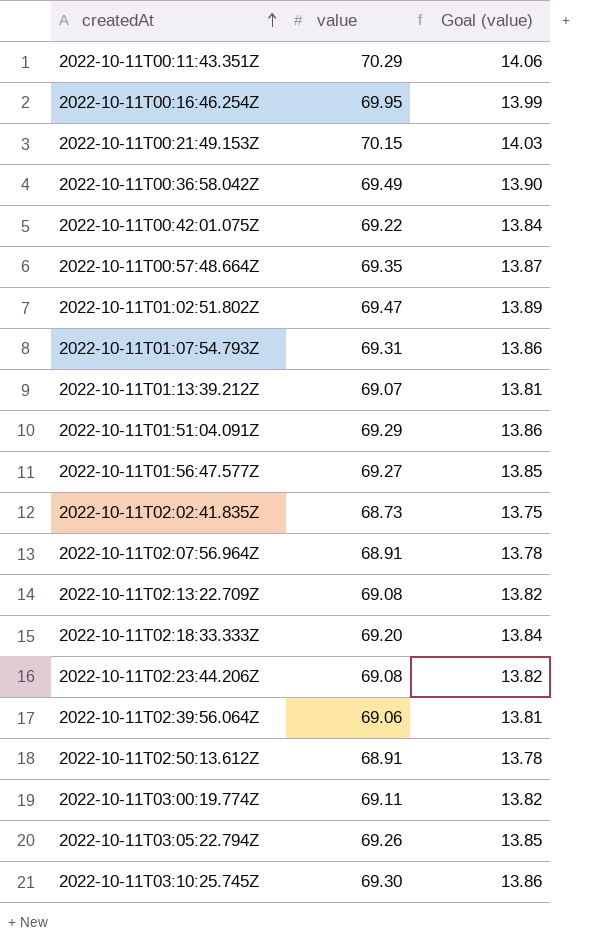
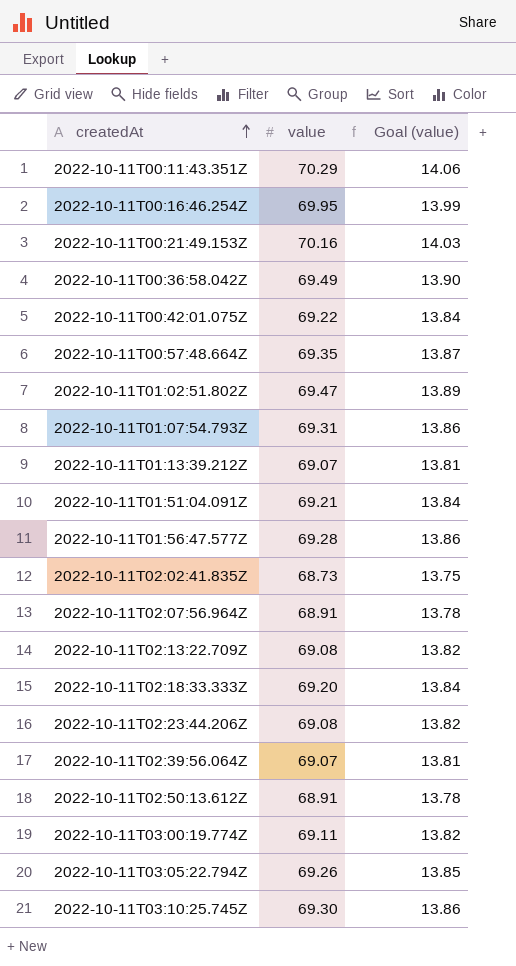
2022-10-11T00:21:49.153Z | value: 70.15 -> 70.16
2022-10-11T01:51:04.091Z | value: 69.29 -> 69.21
2022-10-11T01:51:04.091Z | Goal (value): 13.86 -> 13.84
2022-10-11T01:56:47.577Z | value: 69.27 -> 69.28
2022-10-11T01:56:47.577Z | Goal (value): 13.85 -> 13.86
2022-10-11T02:39:56.064Z | value: 69.06 -> 69.07

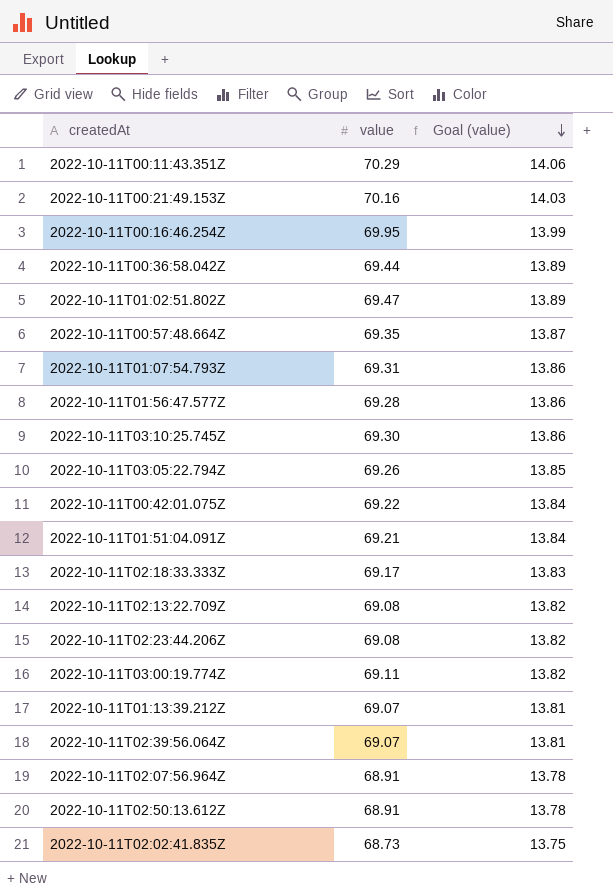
row order: createdAt ascending -> Goal (value) descending
2022-10-11T00:36:58.042Z | value: 69.49 -> 69.44
2022-10-11T00:36:58.042Z | Goal (value): 13.90 -> 13.89
2022-10-11T02:18:33.333Z | value: 69.20 -> 69.17
2022-10-11T02:18:33.333Z | Goal (value): 13.84 -> 13.83

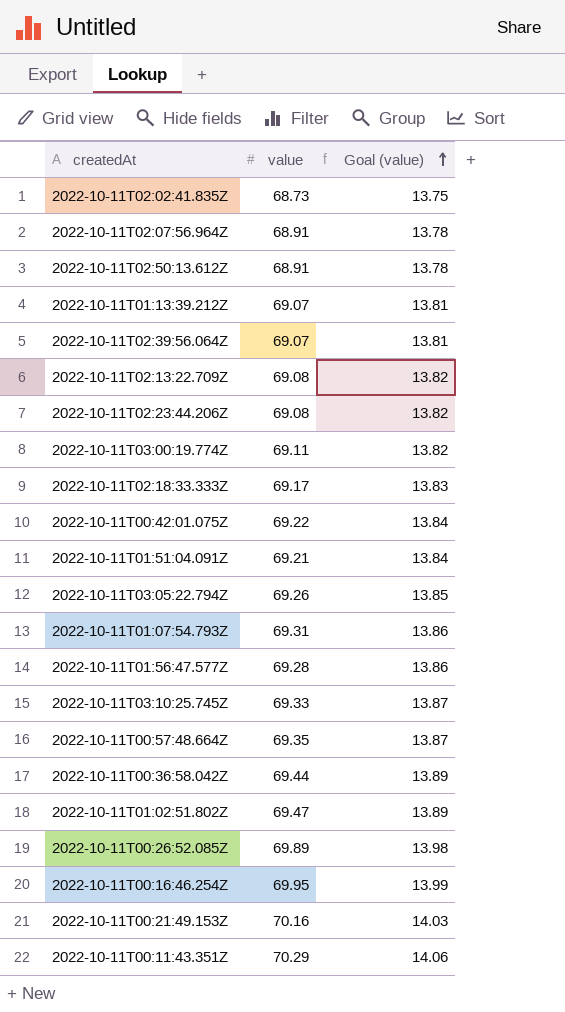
row order: Goal (value) descending -> Goal (value) ascending
2022-10-11T03:10:25.745Z | value: 69.30 -> 69.33
2022-10-11T03:10:25.745Z | Goal (value): 13.86 -> 13.87
row 2022-10-11T00:26:52.085Z: none -> 69.89 | 13.98

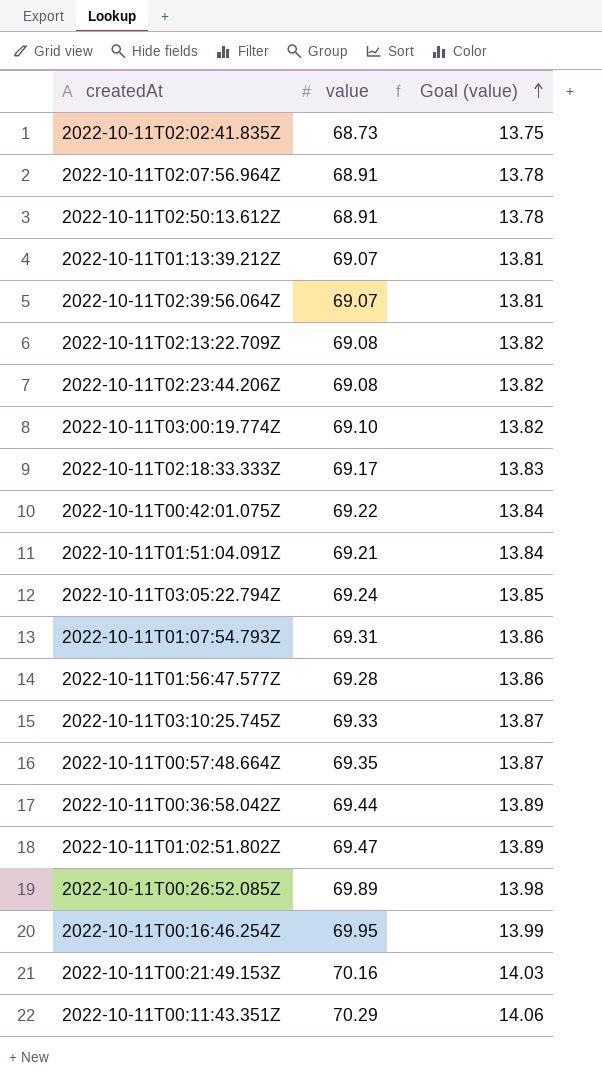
2022-10-11T03:00:19.774Z | value: 69.11 -> 69.10
2022-10-11T03:05:22.794Z | value: 69.26 -> 69.24

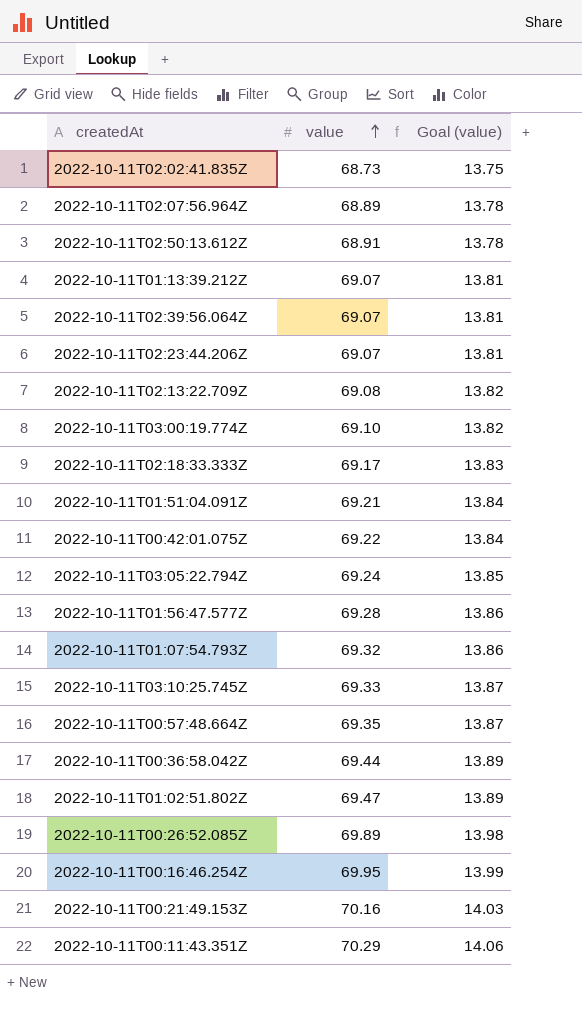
row order: Goal (value) ascending -> value ascending
2022-10-11T02:07:56.964Z | value: 68.91 -> 68.89
2022-10-11T02:23:44.206Z | value: 69.08 -> 69.07
2022-10-11T02:23:44.206Z | Goal (value): 13.82 -> 13.81
2022-10-11T01:07:54.793Z | value: 69.31 -> 69.32

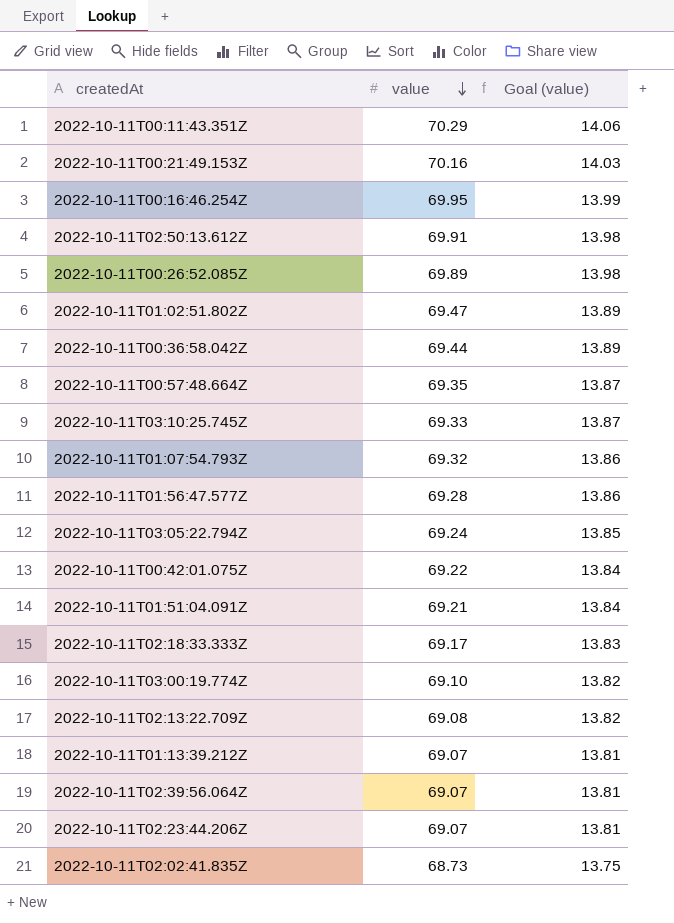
row order: value ascending -> value descending
row 2022-10-11T02:07:56.964Z: 68.89 | 13.78 -> none
2022-10-11T02:50:13.612Z | value: 68.91 -> 69.91
2022-10-11T02:50:13.612Z | Goal (value): 13.78 -> 13.98

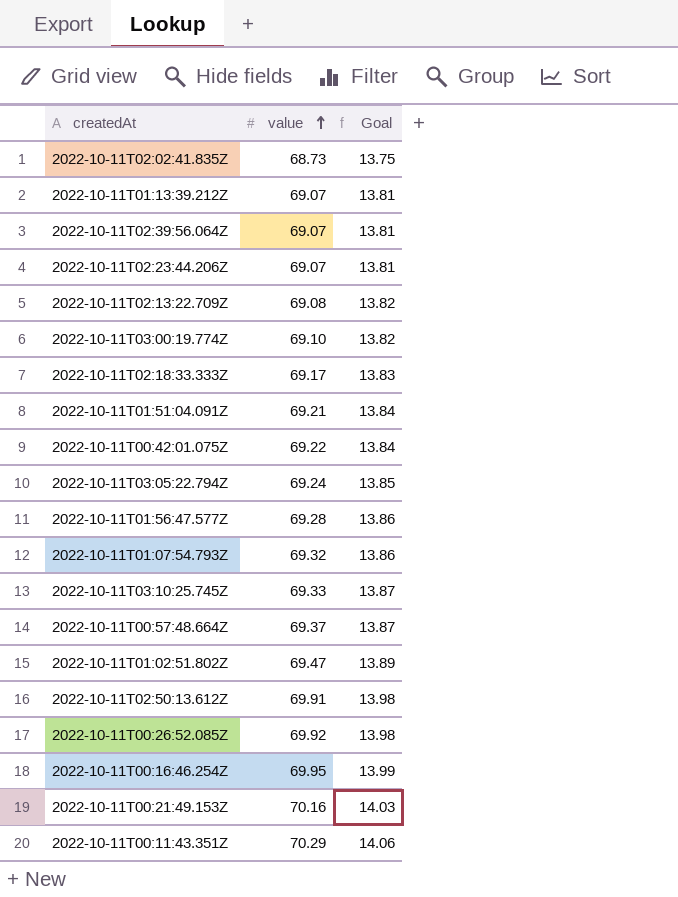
row order: value descending -> value ascending
column name: Goal (value) -> Goal
row 2022-10-11T00:36:58.042Z: 69.44 | 13.89 -> none
2022-10-11T00:57:48.664Z | value: 69.35 -> 69.37
2022-10-11T00:26:52.085Z | value: 69.89 -> 69.92

